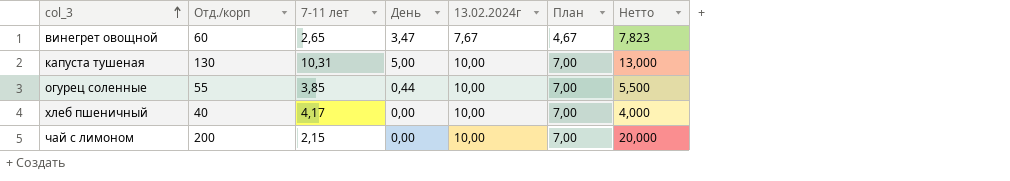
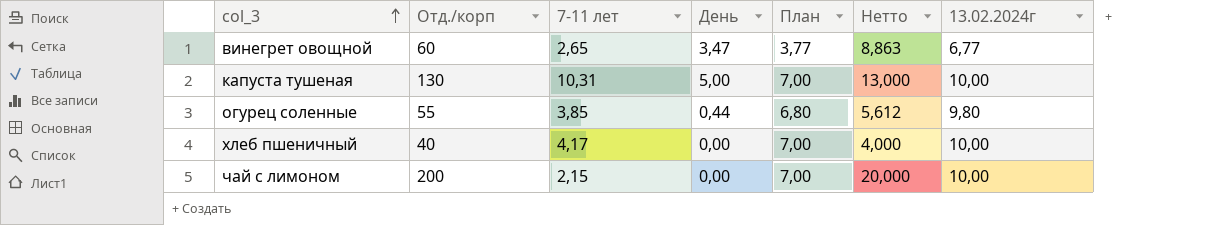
column 13.02.2024г | position: 5 -> 7
винегрет овощной | План: 4,67 -> 3,77
винегрет овощной | Нетто: 7,823 -> 8,863
винегрет овощной | 13.02.2024г: 7,67 -> 6,77
огурец соленные | План: 7,00 -> 6,80
огурец соленные | Нетто: 5,500 -> 5,612
огурец соленные | 13.02.2024г: 10,00 -> 9,80

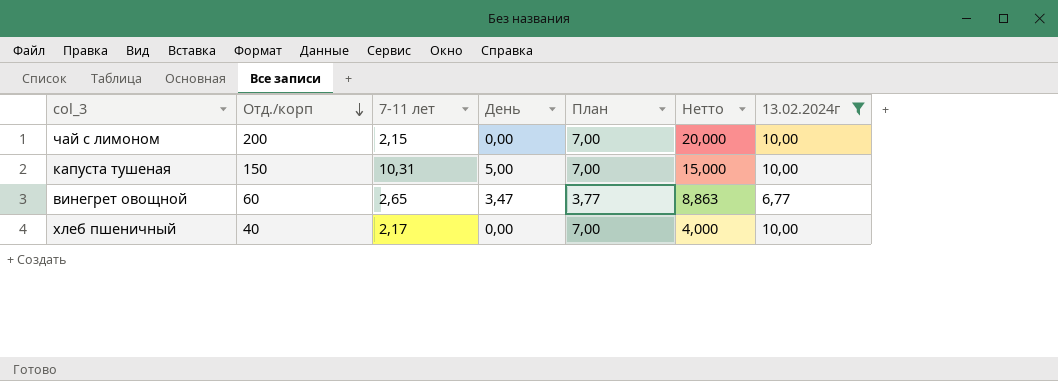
filter: none -> 13.02.2024г != 9,80
row order: col_3 ascending -> Отд./корп descending
капуста тушеная | Отд./корп: 130 -> 150
капуста тушеная | Нетто: 13,000 -> 15,000
хлеб пшеничный | 7-11 лет: 4,17 -> 2,17

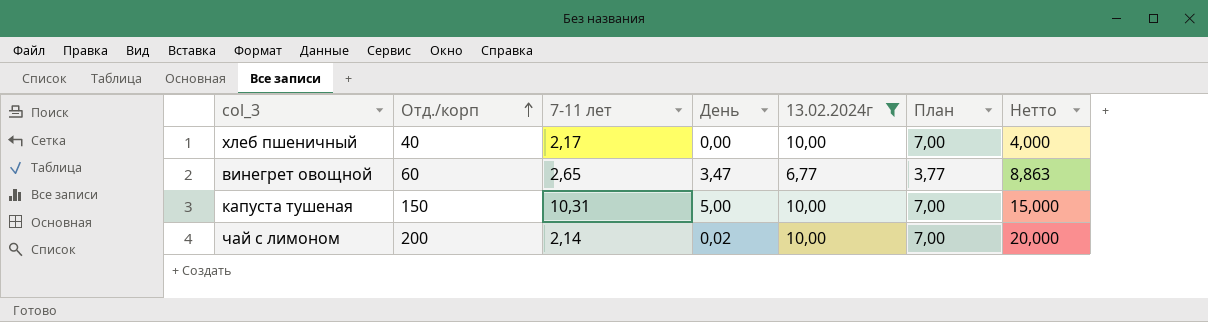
row order: Отд./корп descending -> Отд./корп ascending
column 13.02.2024г | position: 7 -> 5
чай с лимоном | 7-11 лет: 2,15 -> 2,14
чай с лимоном | День: 0,00 -> 0,02

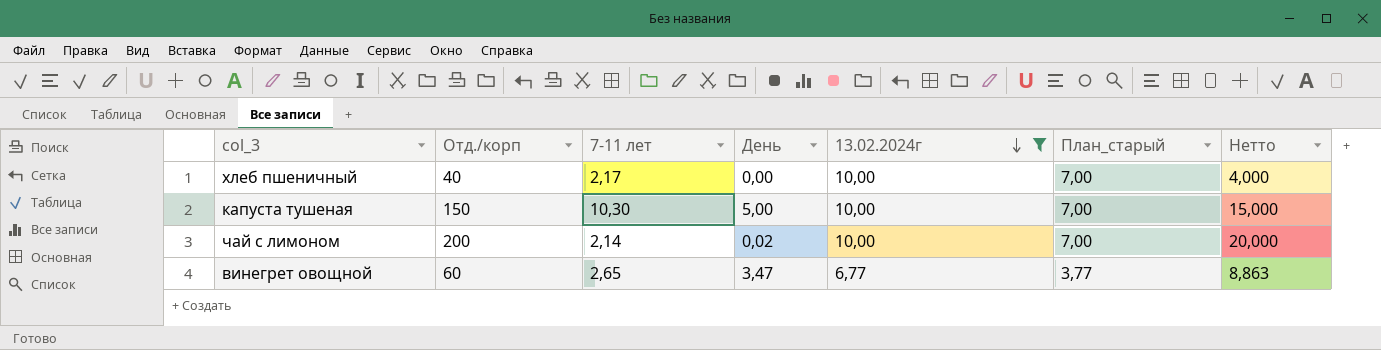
row order: Отд./корп ascending -> 13.02.2024г descending
column name: План -> План_старый
капуста тушеная | 7-11 лет: 10,31 -> 10,30

